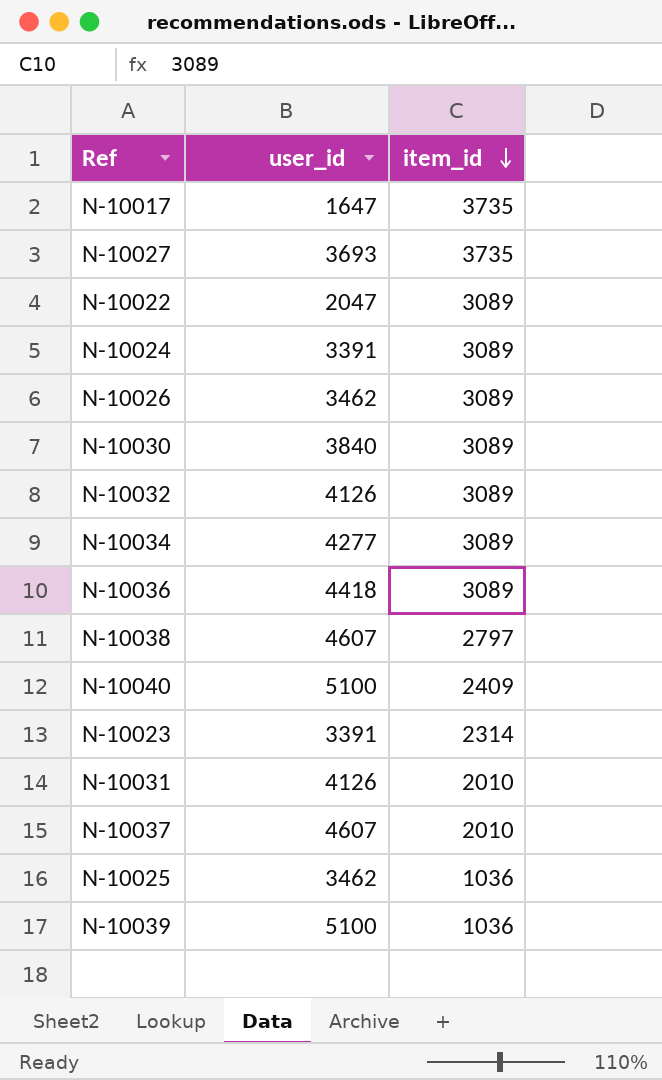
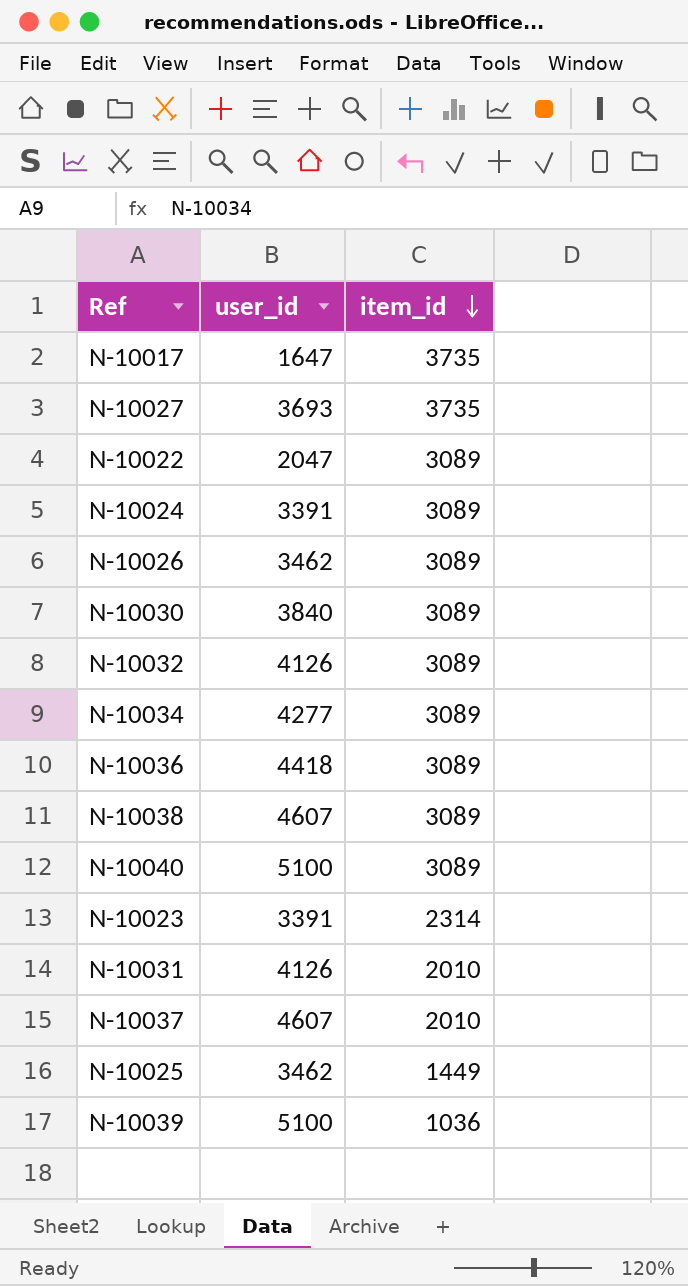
N-10038 | item_id: 2797 -> 3089
N-10040 | item_id: 2409 -> 3089
N-10025 | item_id: 1036 -> 1449

